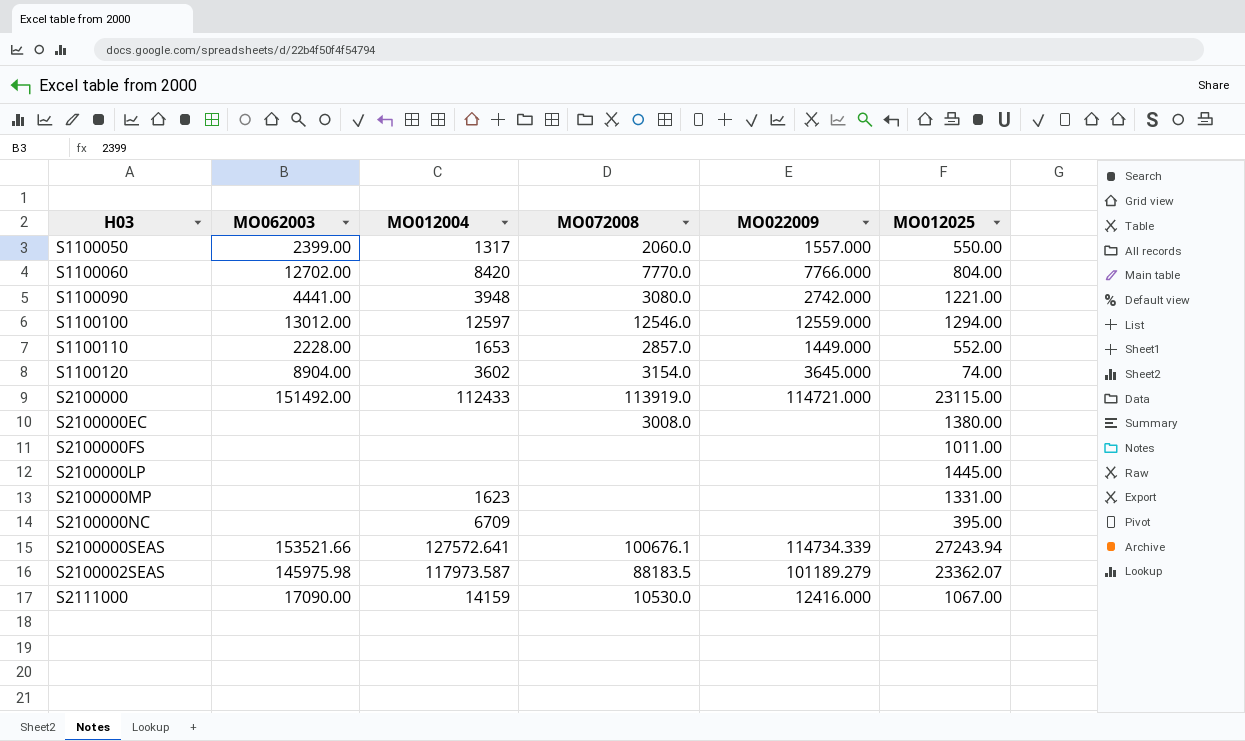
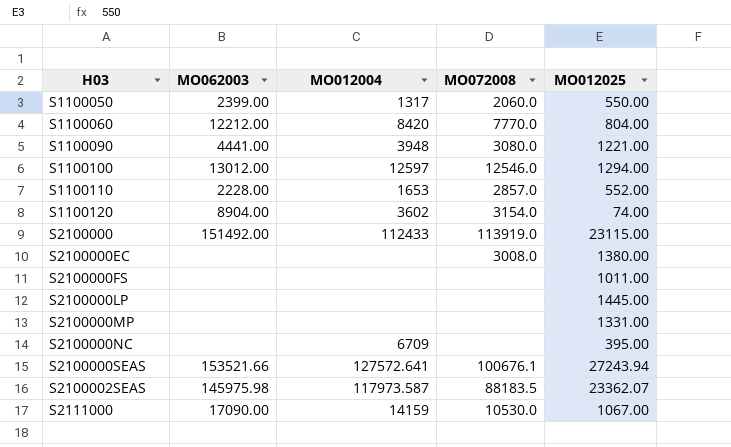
column MO022009 | position: 5 -> none
S1100060 | MO062003: 12702.00 -> 12212.00
S2100000MP | MO012004: 1623 -> none

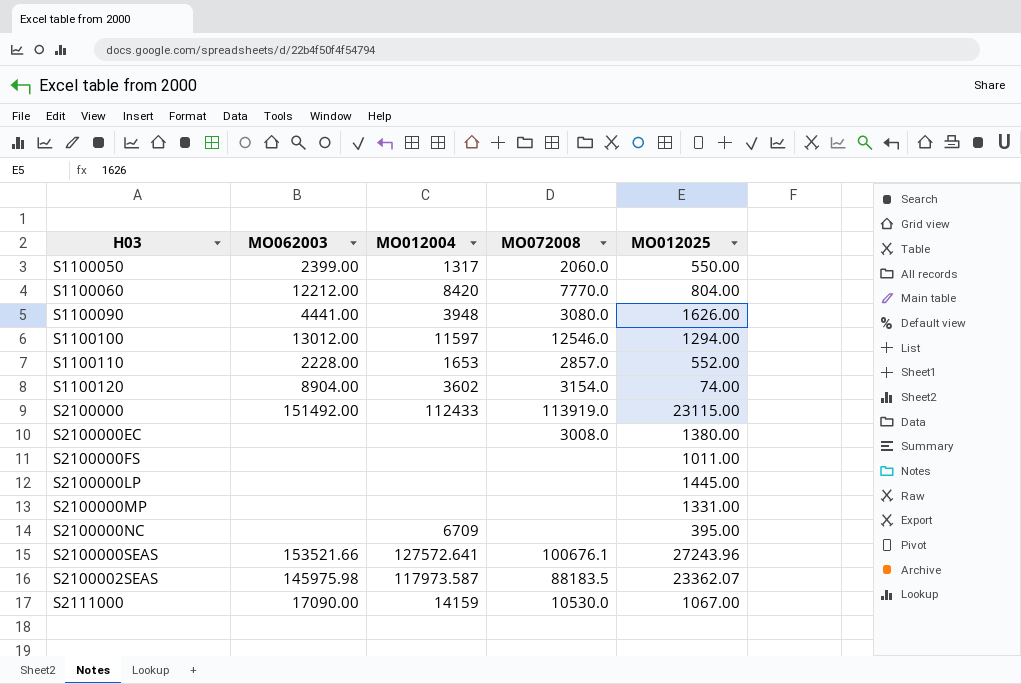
S1100090 | MO012025: 1221.00 -> 1626.00
S1100100 | MO012004: 12597 -> 11597
S2100000SEAS | MO012025: 27243.94 -> 27243.96

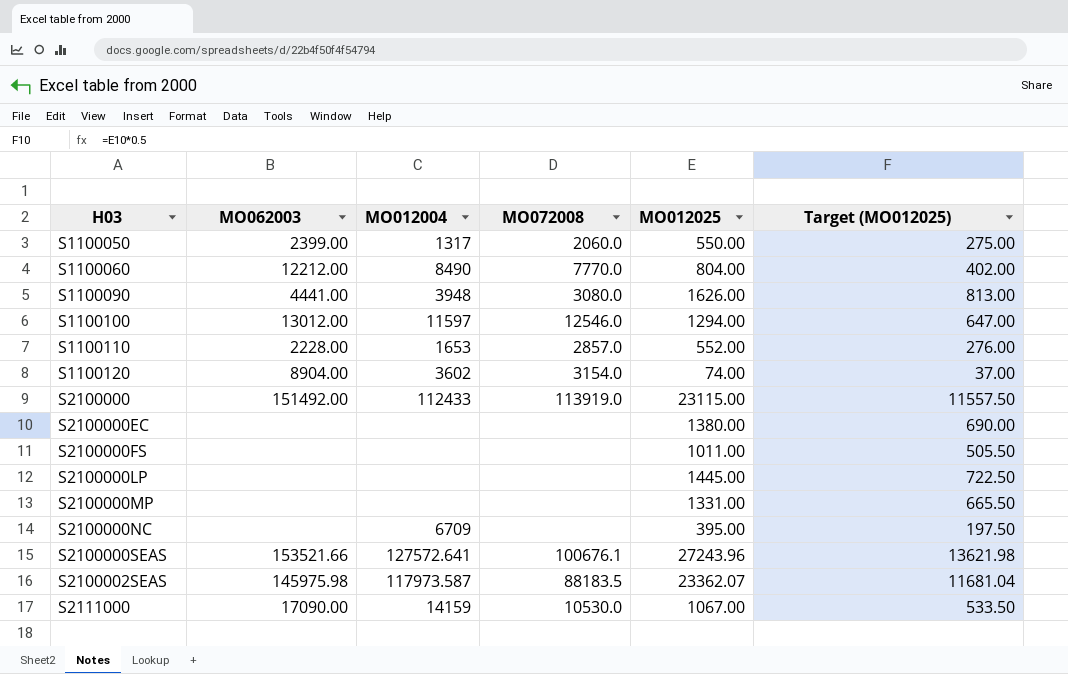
column Target (MO012025) | formula: none -> [MO012025] * 0.5
S1100060 | MO012004: 8420 -> 8490
S2100000EC | MO072008: 3008.0 -> none

